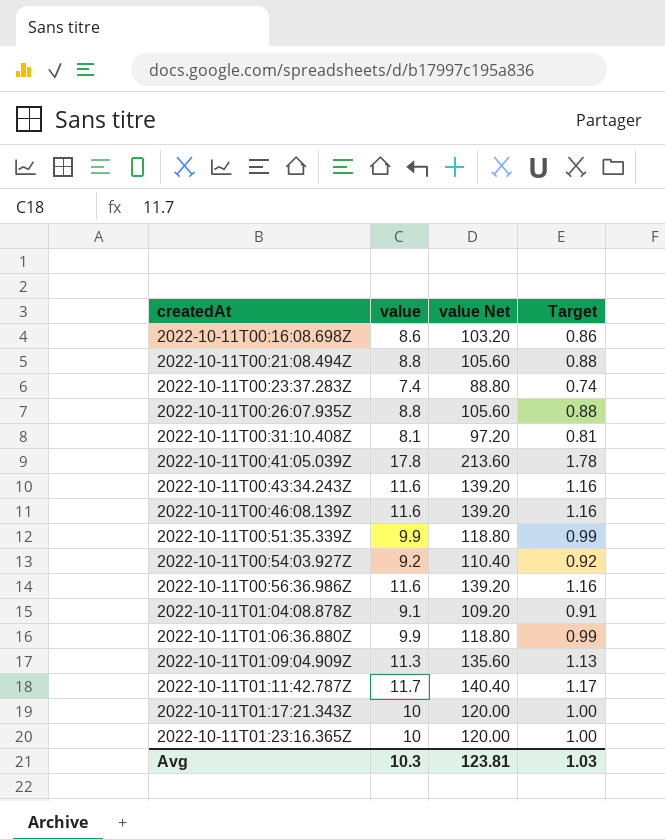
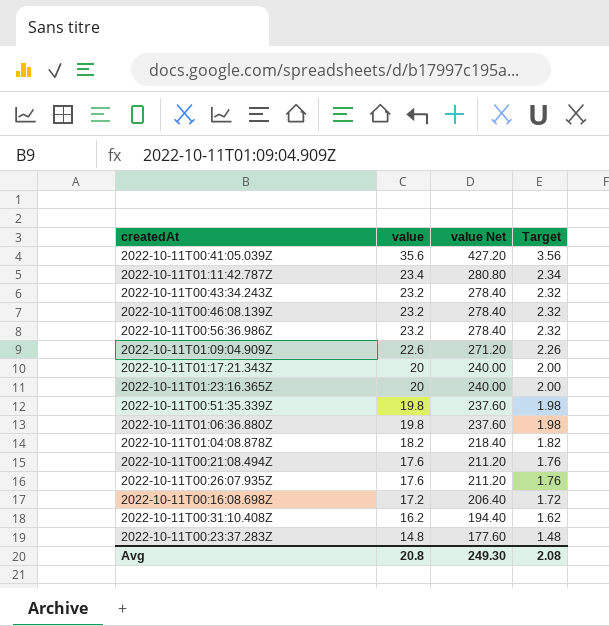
row order: createdAt ascending -> value descending
row 2022-10-11T00:54:03.927Z: 9.2 | 110.40 | 0.92 -> none
2022-10-11T00:41:05.039Z | value: 17.8 -> 35.6
2022-10-11T00:41:05.039Z | value Net: 213.60 -> 427.20
2022-10-11T00:41:05.039Z | Target: 1.78 -> 3.56
2022-10-11T01:11:42.787Z | value: 11.7 -> 23.4
2022-10-11T01:11:42.787Z | value Net: 140.40 -> 280.80
2022-10-11T01:11:42.787Z | Target: 1.17 -> 2.34
2022-10-11T00:43:34.243Z | value: 11.6 -> 23.2
2022-10-11T00:43:34.243Z | value Net: 139.20 -> 278.40
2022-10-11T00:43:34.243Z | Target: 1.16 -> 2.32
2022-10-11T00:46:08.139Z | value: 11.6 -> 23.2
2022-10-11T00:46:08.139Z | value Net: 139.20 -> 278.40
2022-10-11T00:46:08.139Z | Target: 1.16 -> 2.32
2022-10-11T00:56:36.986Z | value: 11.6 -> 23.2
2022-10-11T00:56:36.986Z | value Net: 139.20 -> 278.40
2022-10-11T00:56:36.986Z | Target: 1.16 -> 2.32
2022-10-11T01:09:04.909Z | value: 11.3 -> 22.6
2022-10-11T01:09:04.909Z | value Net: 135.60 -> 271.20
2022-10-11T01:09:04.909Z | Target: 1.13 -> 2.26
2022-10-11T01:17:21.343Z | value: 10 -> 20
2022-10-11T01:17:21.343Z | value Net: 120.00 -> 240.00
2022-10-11T01:17:21.343Z | Target: 1.00 -> 2.00
2022-10-11T01:23:16.365Z | value: 10 -> 20
2022-10-11T01:23:16.365Z | value Net: 120.00 -> 240.00
2022-10-11T01:23:16.365Z | Target: 1.00 -> 2.00
2022-10-11T00:51:35.339Z | value: 9.9 -> 19.8
2022-10-11T00:51:35.339Z | value Net: 118.80 -> 237.60
2022-10-11T00:51:35.339Z | Target: 0.99 -> 1.98
2022-10-11T01:06:36.880Z | value: 9.9 -> 19.8
2022-10-11T01:06:36.880Z | value Net: 118.80 -> 237.60
2022-10-11T01:06:36.880Z | Target: 0.99 -> 1.98
2022-10-11T01:04:08.878Z | value: 9.1 -> 18.2
2022-10-11T01:04:08.878Z | value Net: 109.20 -> 218.40
2022-10-11T01:04:08.878Z | Target: 0.91 -> 1.82
2022-10-11T00:21:08.494Z | value: 8.8 -> 17.6
2022-10-11T00:21:08.494Z | value Net: 105.60 -> 211.20
2022-10-11T00:21:08.494Z | Target: 0.88 -> 1.76
2022-10-11T00:26:07.935Z | value: 8.8 -> 17.6
2022-10-11T00:26:07.935Z | value Net: 105.60 -> 211.20
2022-10-11T00:26:07.935Z | Target: 0.88 -> 1.76
2022-10-11T00:16:08.698Z | value: 8.6 -> 17.2
2022-10-11T00:16:08.698Z | value Net: 103.20 -> 206.40
2022-10-11T00:16:08.698Z | Target: 0.86 -> 1.72
2022-10-11T00:31:10.408Z | value: 8.1 -> 16.2
2022-10-11T00:31:10.408Z | value Net: 97.20 -> 194.40
2022-10-11T00:31:10.408Z | Target: 0.81 -> 1.62
2022-10-11T00:23:37.283Z | value: 7.4 -> 14.8
2022-10-11T00:23:37.283Z | value Net: 88.80 -> 177.60
2022-10-11T00:23:37.283Z | Target: 0.74 -> 1.48
Avg | value: 10.3 -> 20.8
Avg | value Net: 123.81 -> 249.30
Avg | Target: 1.03 -> 2.08

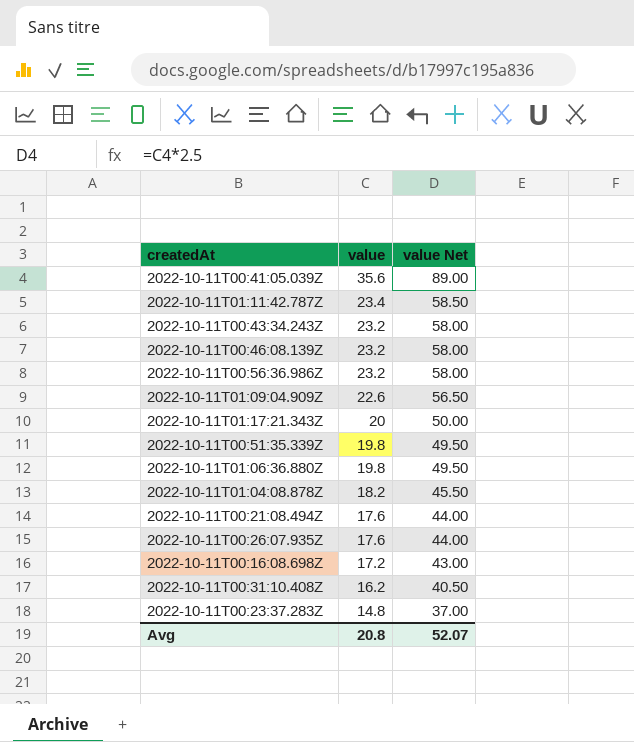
column Target | formula: [value] * 0.1 -> none
column value Net | formula: [value] * 12 -> [value] * 2.5
row 2022-10-11T01:23:16.365Z: 20 | 240.00 | 2.00 -> none
Avg | value Net: 249.30 -> 52.07

